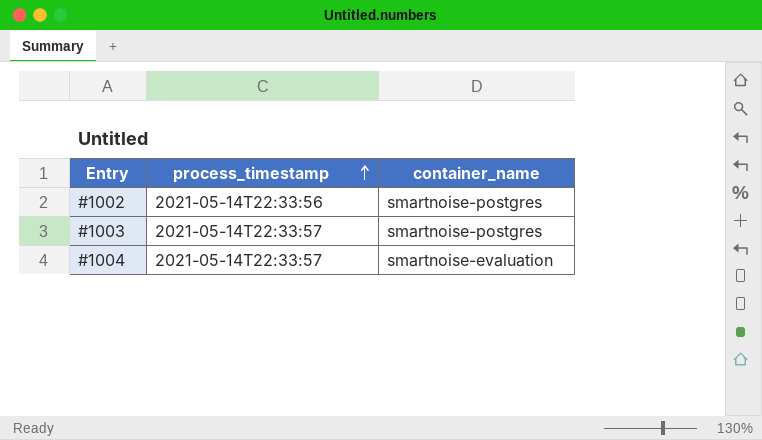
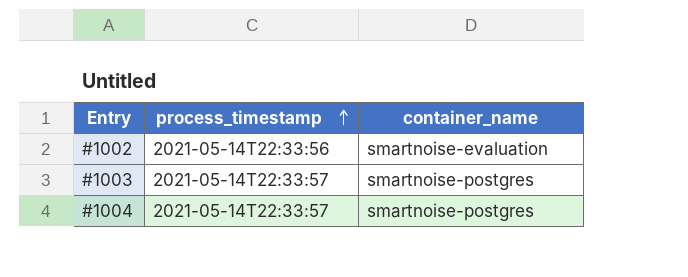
#1002 | container_name: smartnoise-postgres -> smartnoise-evaluation
#1004 | container_name: smartnoise-evaluation -> smartnoise-postgres

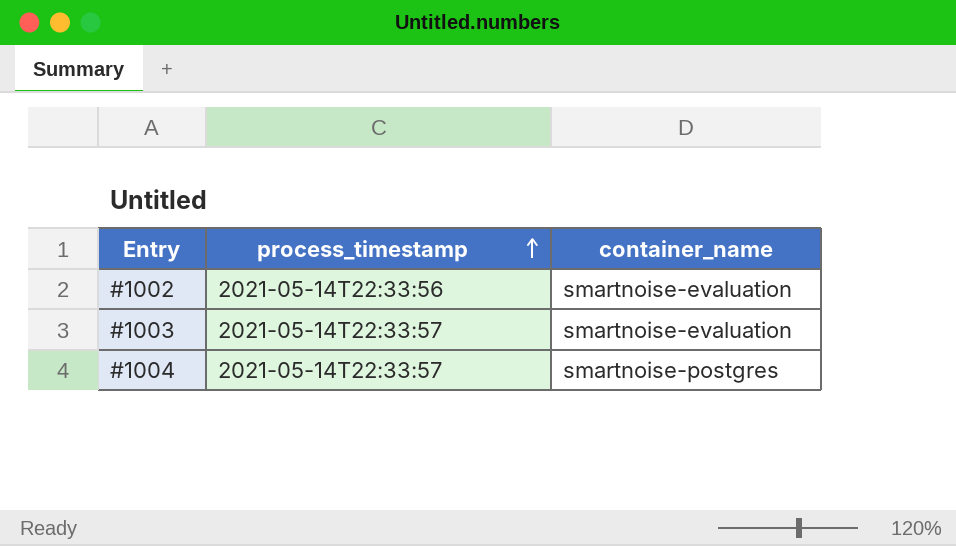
#1003 | container_name: smartnoise-postgres -> smartnoise-evaluation

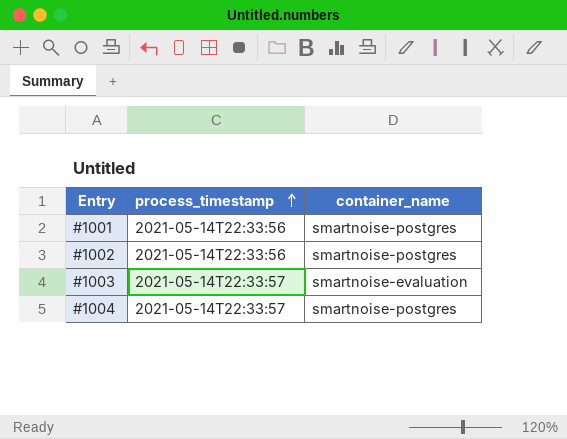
row #1001: none -> 2021-05-14T22:33:56 | smartnoise-postgres
#1002 | container_name: smartnoise-evaluation -> smartnoise-postgres

